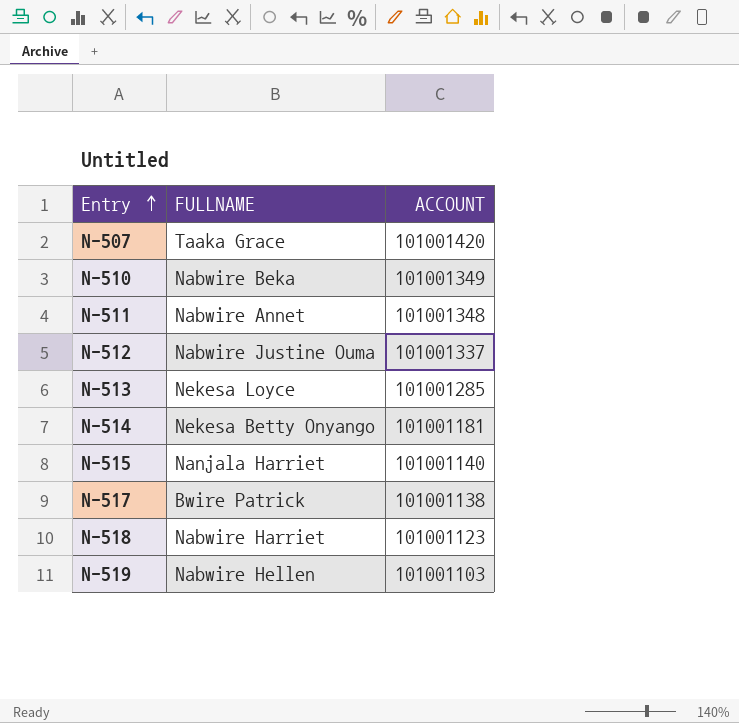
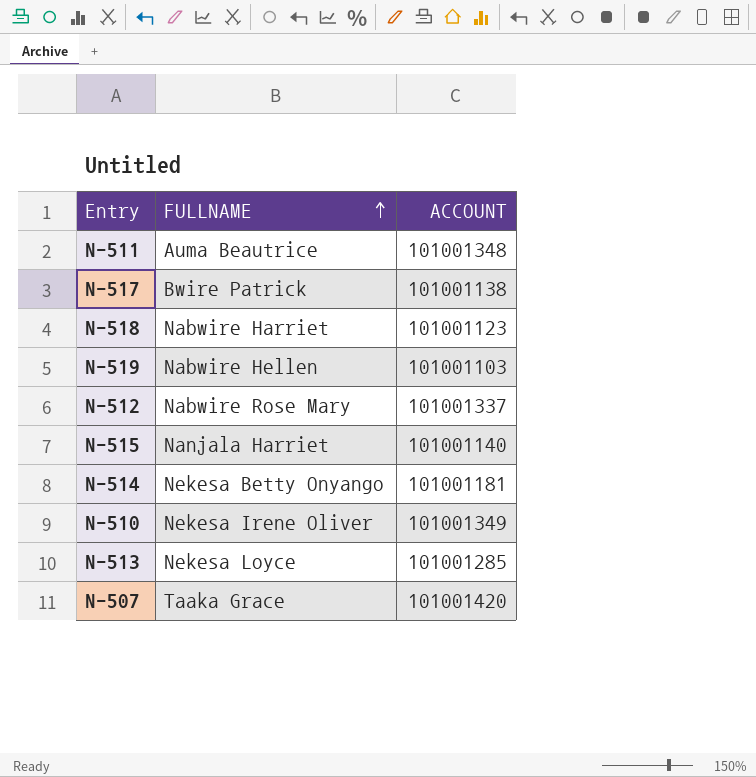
row order: Entry ascending -> FULLNAME ascending
N-511 | FULLNAME: Nabwire Annet -> Auma Beautrice
N-512 | FULLNAME: Nabwire Justine Ouma -> Nabwire Rose Mary
N-510 | FULLNAME: Nabwire Beka -> Nekesa Irene Oliver

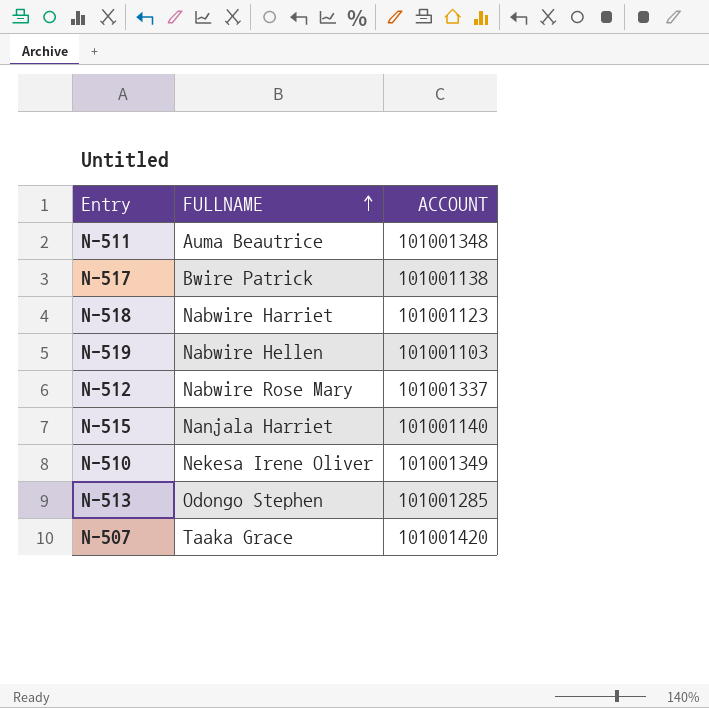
row N-514: Nekesa Betty Onyango | 101001181 -> none
N-513 | FULLNAME: Nekesa Loyce -> Odongo Stephen

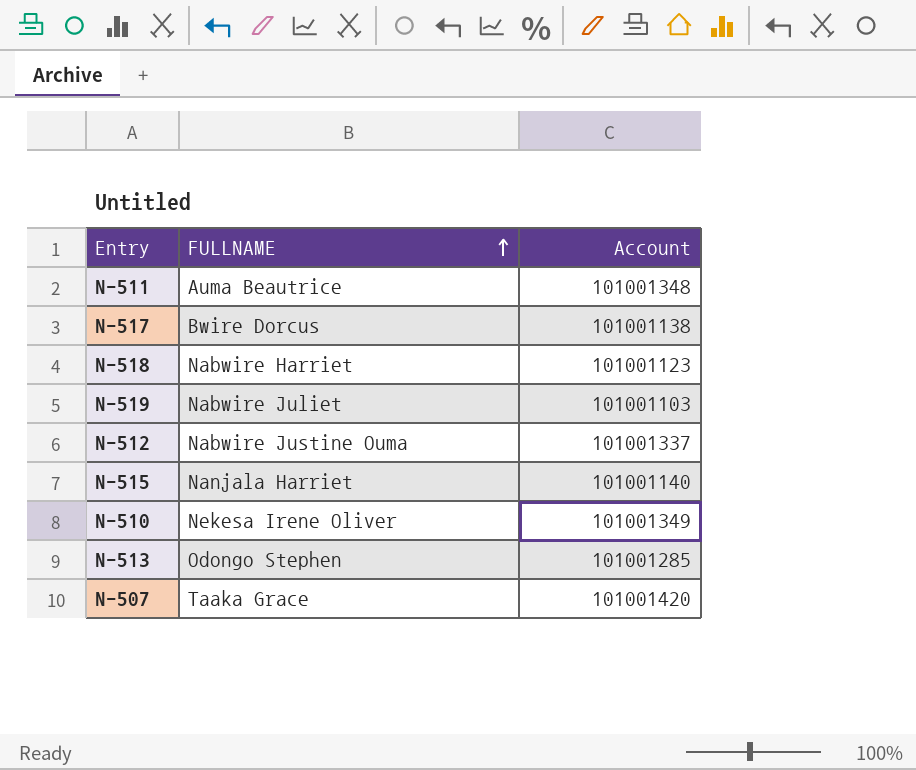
column name: ACCOUNT -> Account
N-517 | FULLNAME: Bwire Patrick -> Bwire Dorcus
N-519 | FULLNAME: Nabwire Hellen -> Nabwire Juliet
N-512 | FULLNAME: Nabwire Rose Mary -> Nabwire Justine Ouma

